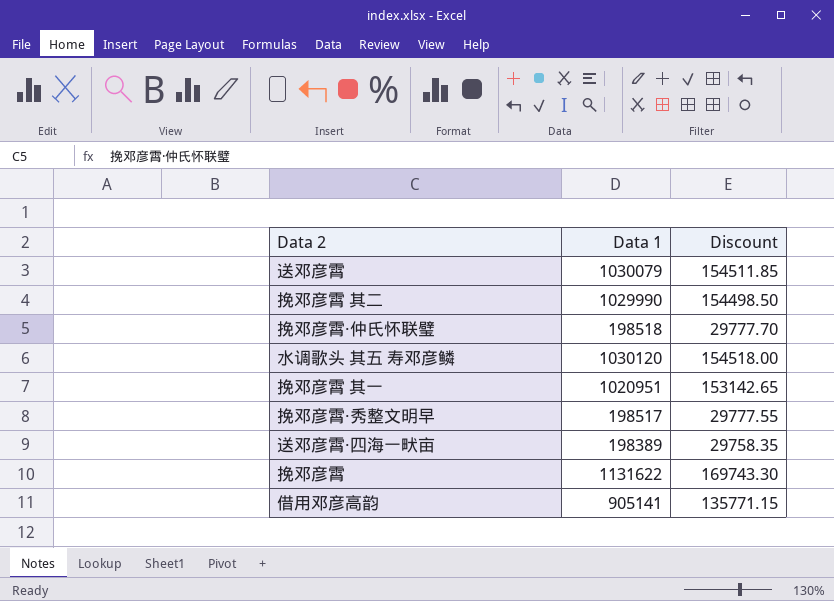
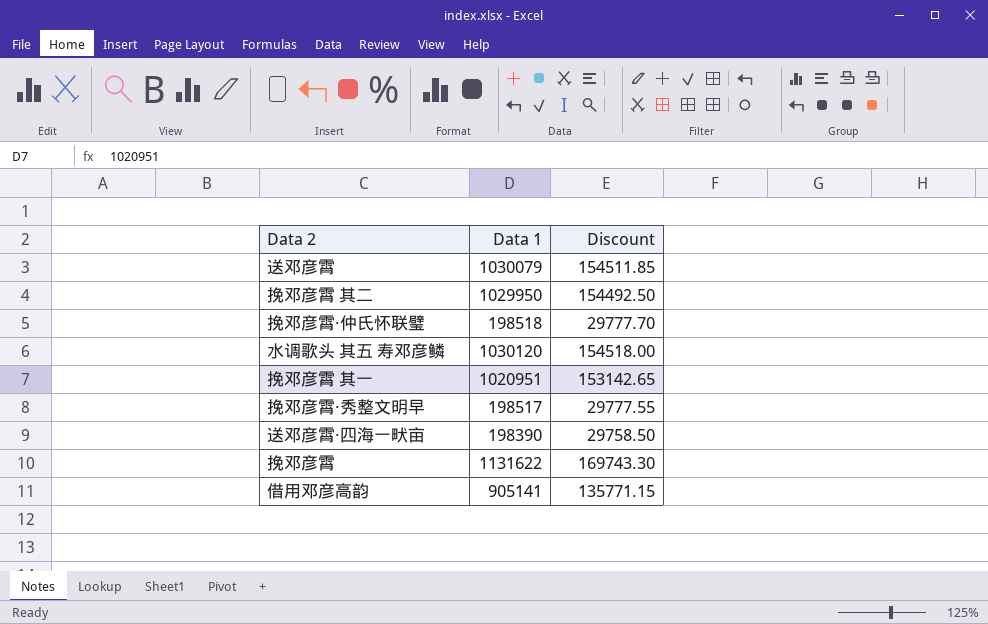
挽邓彦霄 其二 | Data 1: 1029990 -> 1029950
挽邓彦霄 其二 | Discount: 154498.50 -> 154492.50
送邓彦霄·四海一畎亩 | Data 1: 198389 -> 198390
送邓彦霄·四海一畎亩 | Discount: 29758.35 -> 29758.50

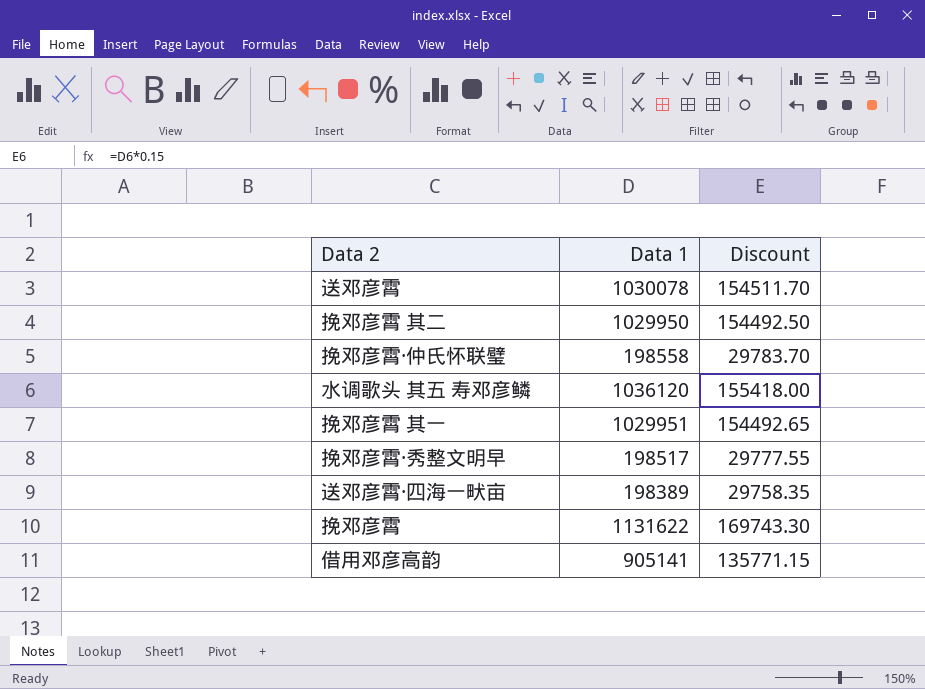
送邓彦霄 | Data 1: 1030079 -> 1030078
送邓彦霄 | Discount: 154511.85 -> 154511.70
挽邓彦霄·仲氏怀联璧 | Data 1: 198518 -> 198558
挽邓彦霄·仲氏怀联璧 | Discount: 29777.70 -> 29783.70
水调歌头 其五 寿邓彦鳞 | Data 1: 1030120 -> 1036120
水调歌头 其五 寿邓彦鳞 | Discount: 154518.00 -> 155418.00
挽邓彦霄 其一 | Data 1: 1020951 -> 1029951
挽邓彦霄 其一 | Discount: 153142.65 -> 154492.65
送邓彦霄·四海一畎亩 | Data 1: 198390 -> 198389
送邓彦霄·四海一畎亩 | Discount: 29758.50 -> 29758.35

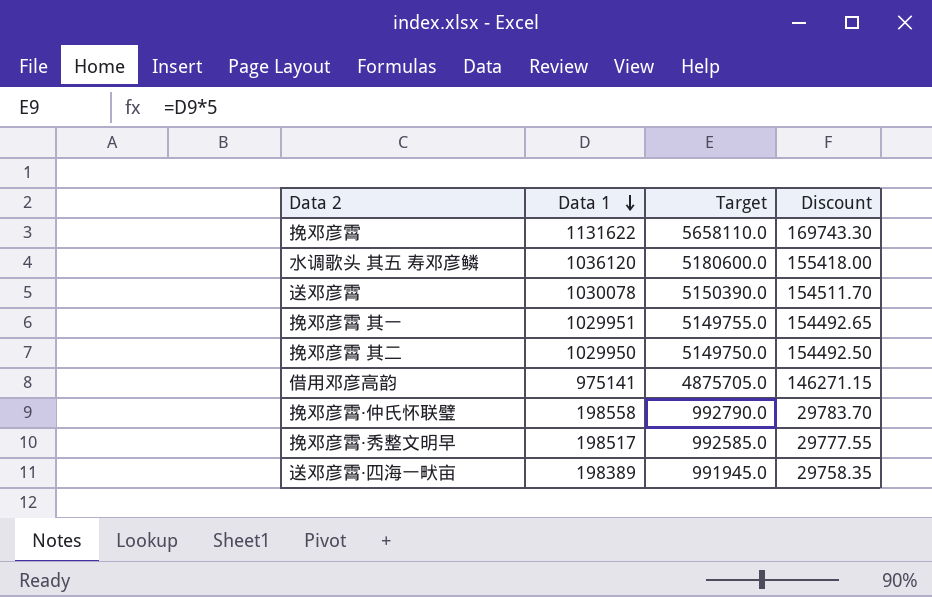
row order: none -> Data 1 descending
column Target | formula: none -> [Data 1] * 5
借用邓彦高韵 | Data 1: 905141 -> 975141
借用邓彦高韵 | Discount: 135771.15 -> 146271.15

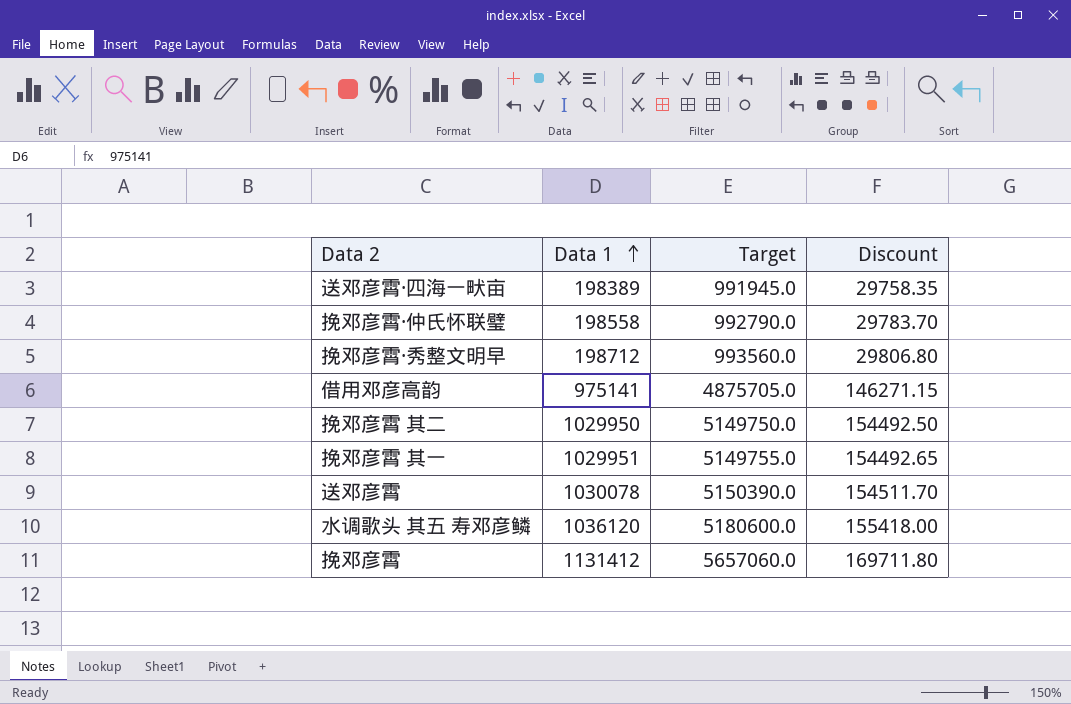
row order: Data 1 descending -> Data 1 ascending
挽邓彦霄·秀整文明早 | Data 1: 198517 -> 198712
挽邓彦霄·秀整文明早 | Target: 992585.0 -> 993560.0
挽邓彦霄·秀整文明早 | Discount: 29777.55 -> 29806.80
挽邓彦霄 | Data 1: 1131622 -> 1131412
挽邓彦霄 | Target: 5658110.0 -> 5657060.0
挽邓彦霄 | Discount: 169743.30 -> 169711.80

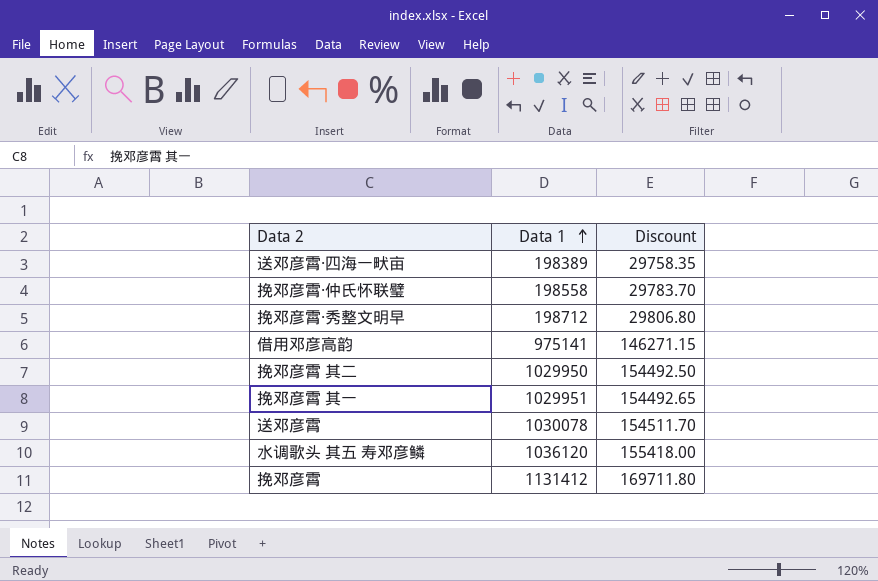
column Target | formula: [Data 1] * 5 -> none

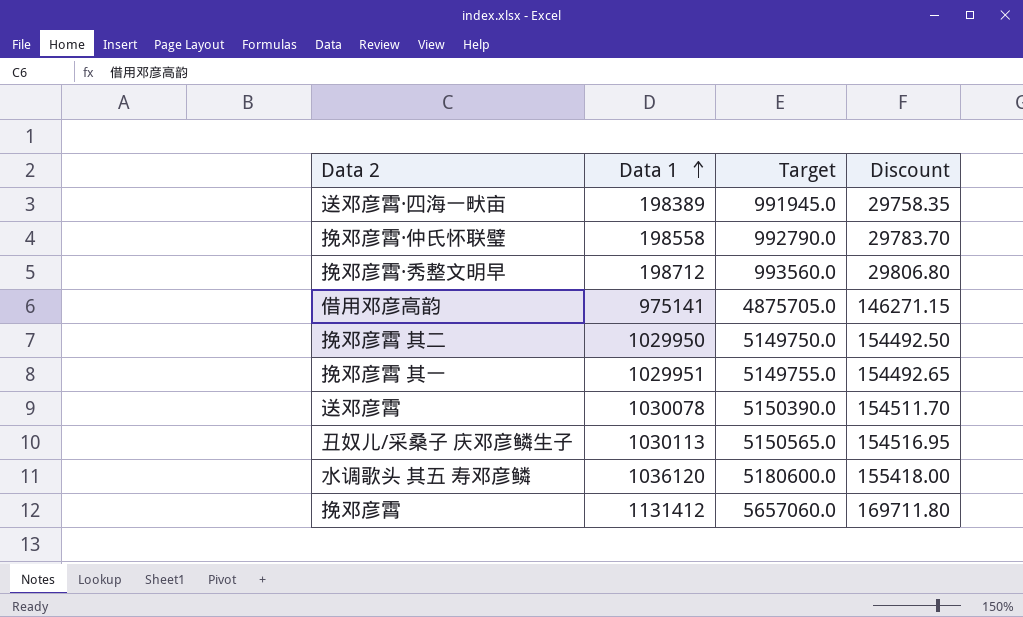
column Target | formula: none -> [Data 1] * 5
row 丑奴儿/采桑子 庆邓彦鳞生子: none -> 1030113 | 5150565.0 | 154516.95

